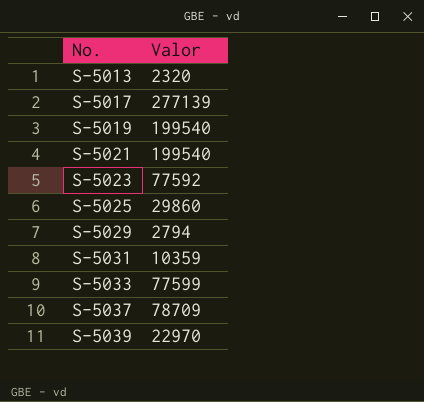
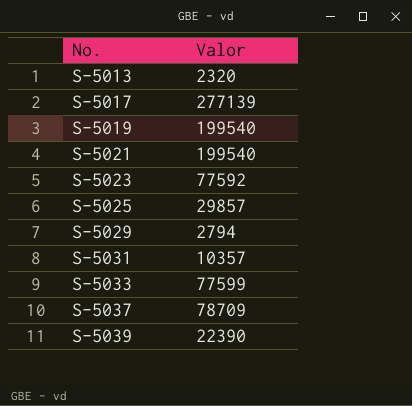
S-5025 | Valor: 29860 -> 29857
S-5031 | Valor: 10359 -> 10357
S-5039 | Valor: 22970 -> 22390

